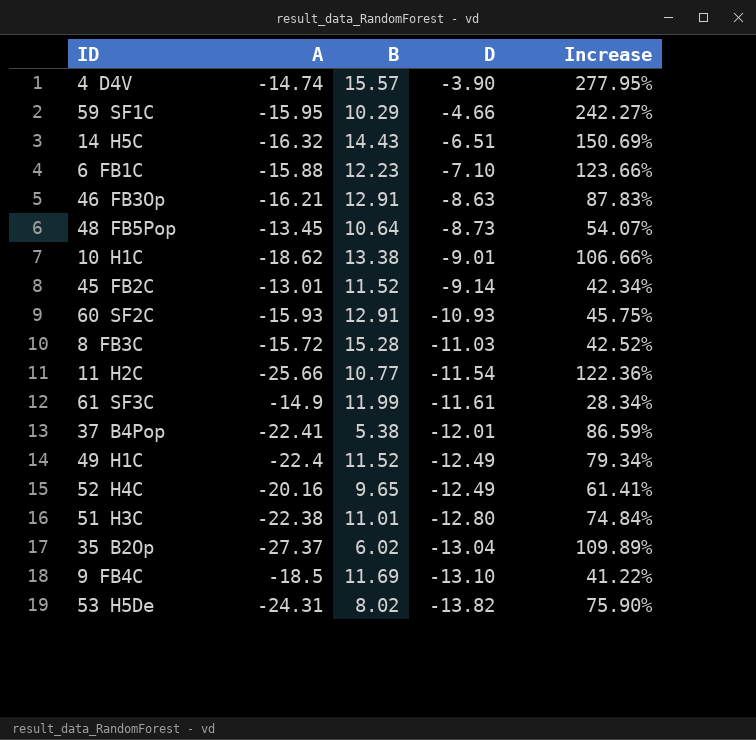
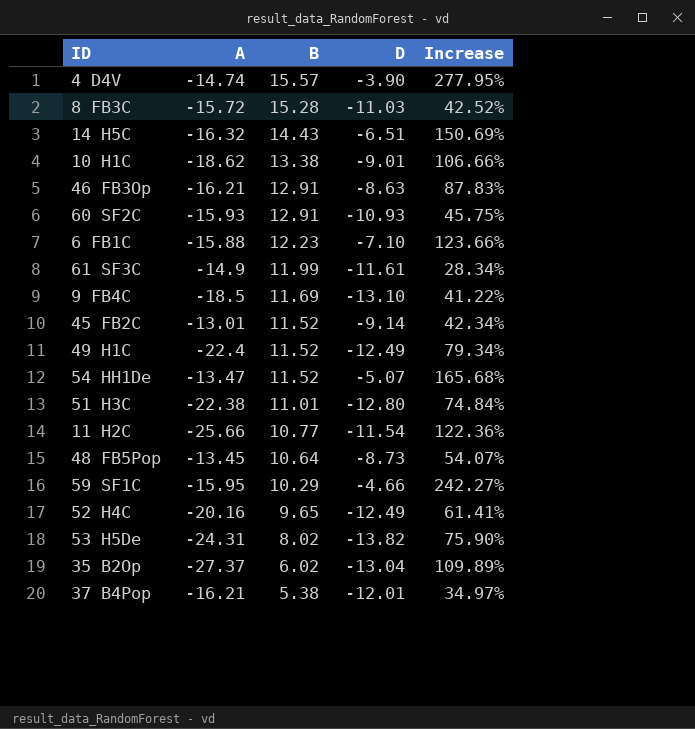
row order: D descending -> B descending
row 54 HH1De: none -> -13.47 | 11.52 | -5.07 | 165.68%
37 B4Pop | A: -22.41 -> -16.21
37 B4Pop | Increase: 86.59% -> 34.97%

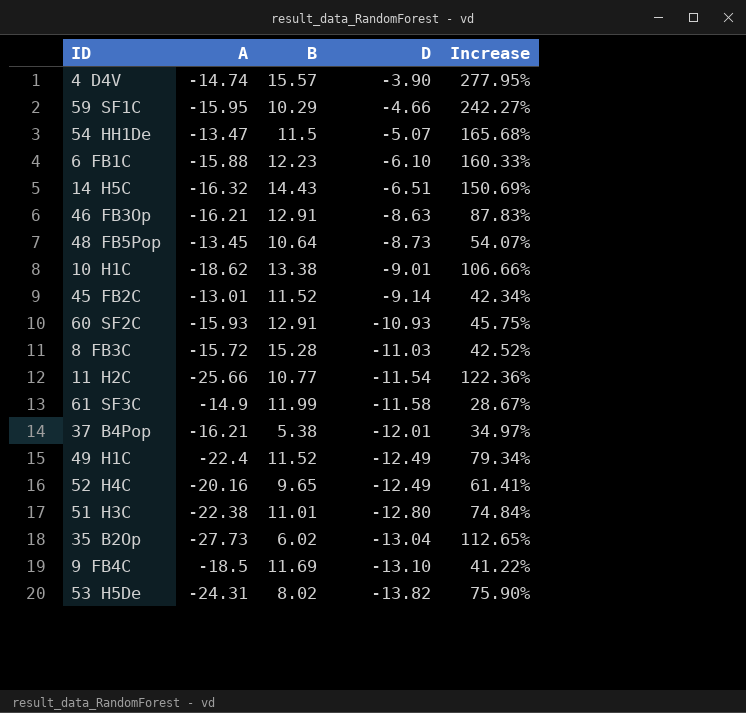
row order: B descending -> D descending
54 HH1De | B: 11.52 -> 11.5
6 FB1C | D: -7.10 -> -6.10
6 FB1C | Increase: 123.66% -> 160.33%
61 SF3C | D: -11.61 -> -11.58
61 SF3C | Increase: 28.34% -> 28.67%
35 B2Op | A: -27.37 -> -27.73
35 B2Op | Increase: 109.89% -> 112.65%

